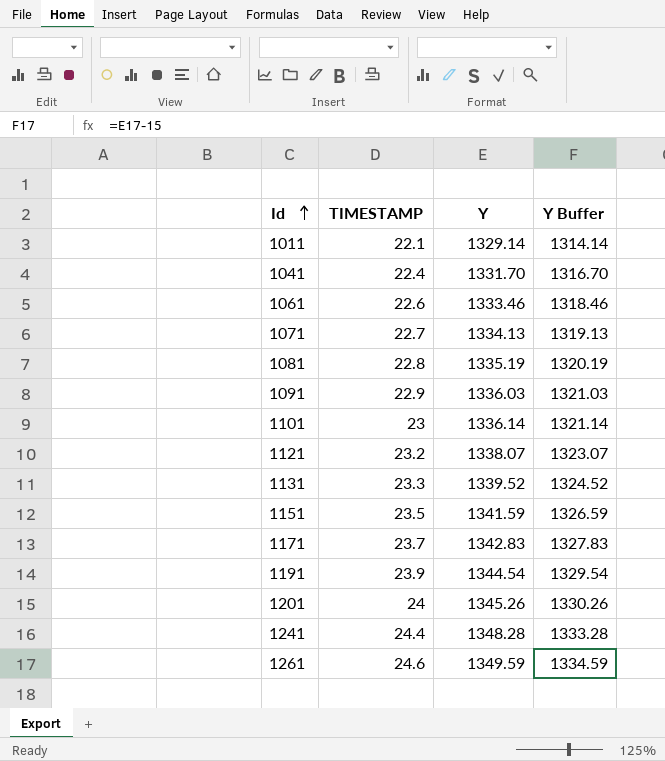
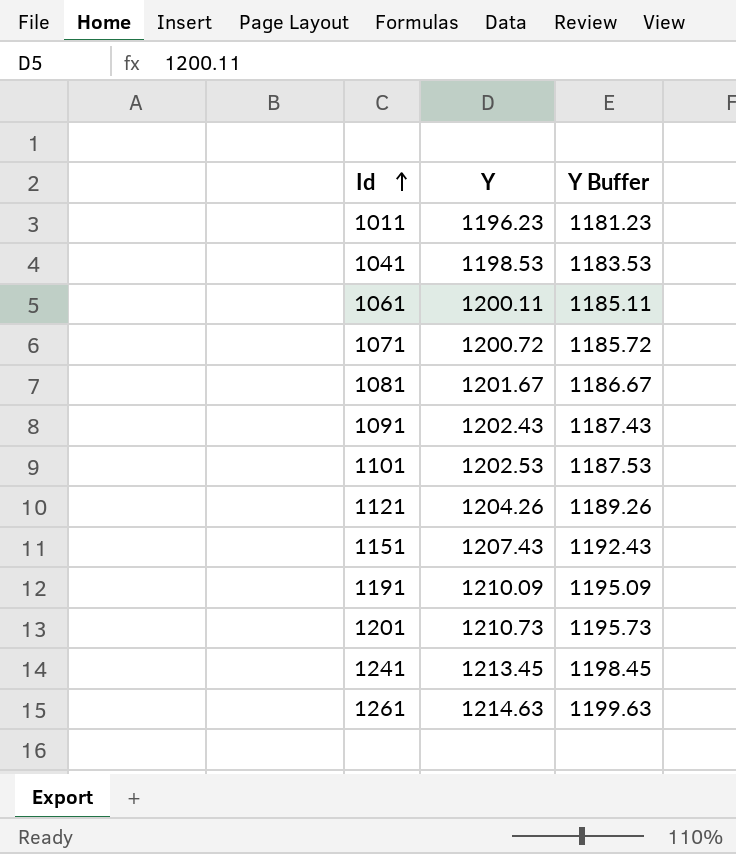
column TIMESTAMP | position: 2 -> none
row 1131: 23.3 | 1339.52 | 1324.52 -> none
row 1171: 23.7 | 1342.83 | 1327.83 -> none
1011 | Y: 1329.14 -> 1196.23
1011 | Y Buffer: 1314.14 -> 1181.23
1041 | Y: 1331.70 -> 1198.53
1041 | Y Buffer: 1316.70 -> 1183.53
1061 | Y: 1333.46 -> 1200.11
1061 | Y Buffer: 1318.46 -> 1185.11
1071 | Y: 1334.13 -> 1200.72
1071 | Y Buffer: 1319.13 -> 1185.72
1081 | Y: 1335.19 -> 1201.67
1081 | Y Buffer: 1320.19 -> 1186.67
1091 | Y: 1336.03 -> 1202.43
1091 | Y Buffer: 1321.03 -> 1187.43
1101 | Y: 1336.14 -> 1202.53
1101 | Y Buffer: 1321.14 -> 1187.53
1121 | Y: 1338.07 -> 1204.26
1121 | Y Buffer: 1323.07 -> 1189.26
1151 | Y: 1341.59 -> 1207.43
1151 | Y Buffer: 1326.59 -> 1192.43
1191 | Y: 1344.54 -> 1210.09
1191 | Y Buffer: 1329.54 -> 1195.09
1201 | Y: 1345.26 -> 1210.73
1201 | Y Buffer: 1330.26 -> 1195.73
1241 | Y: 1348.28 -> 1213.45
1241 | Y Buffer: 1333.28 -> 1198.45
1261 | Y: 1349.59 -> 1214.63
1261 | Y Buffer: 1334.59 -> 1199.63

